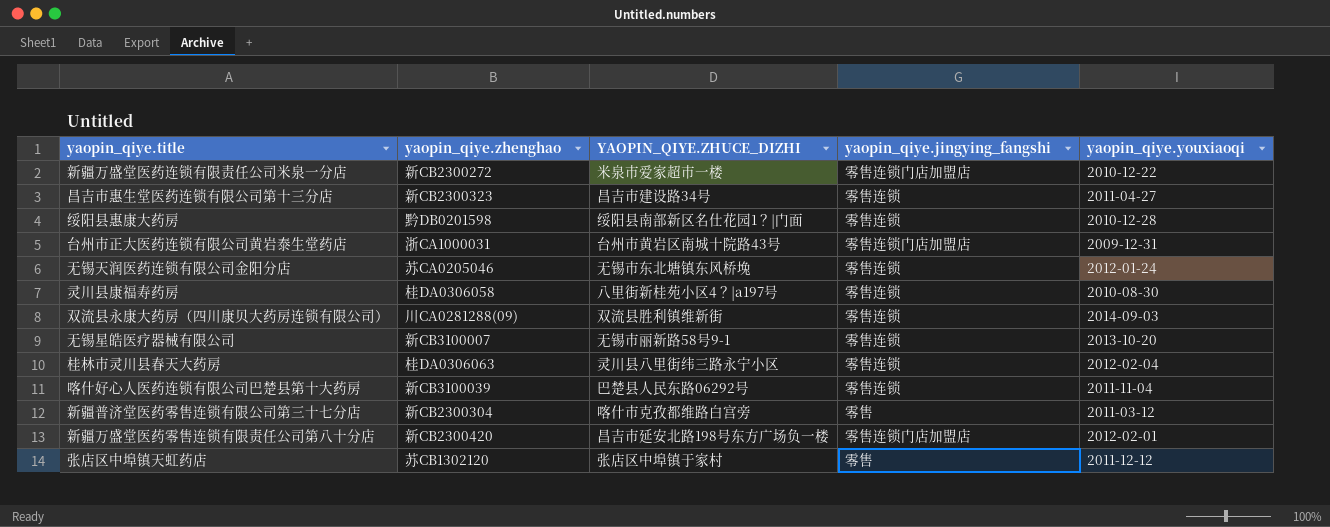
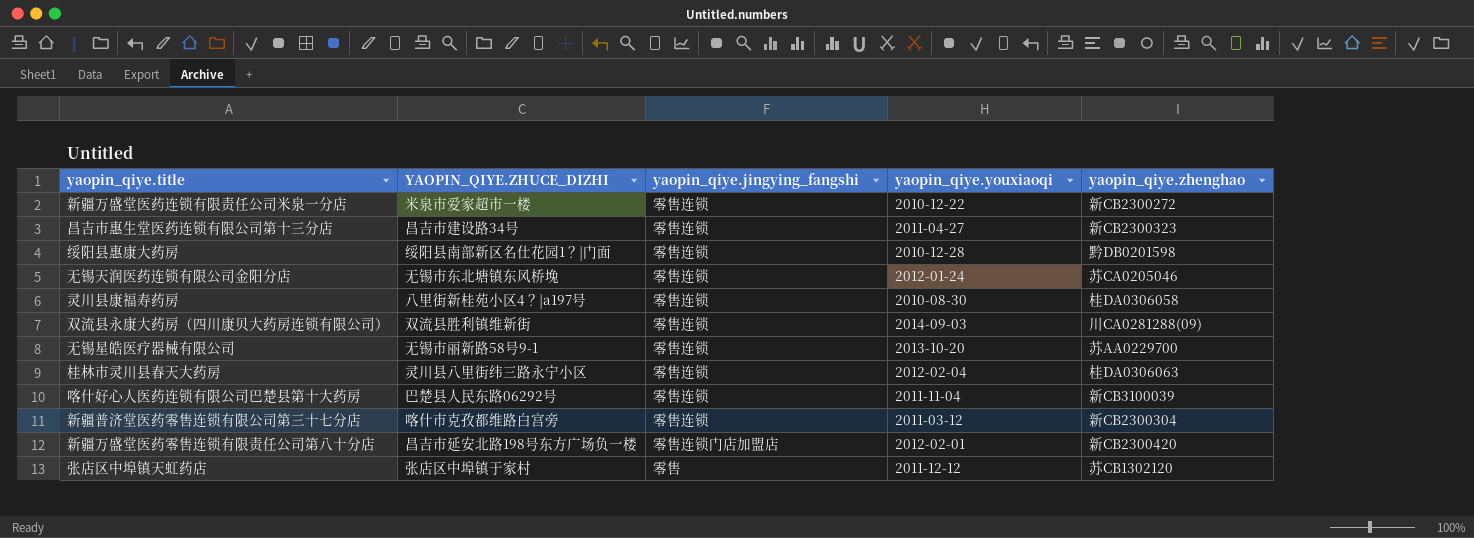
column yaopin_qiye.zhenghao | position: 2 -> 5
row 台州市正大医药连锁有限公司黄岩泰生堂药店: 浙CA1000031 | 台州市黄岩区南城十院路43号 | 零售连锁门店加盟店 | 2009-12-31 -> none
新疆万盛堂医药连锁有限责任公司米泉一分店 | yaopin_qiye.jingying_fangshi: 零售连锁门店加盟店 -> 零售连锁
无锡星皓医疗器械有限公司 | yaopin_qiye.zhenghao: 新CB3100007 -> 苏AA0229700
新疆普济堂医药零售连锁有限公司第三十七分店 | yaopin_qiye.jingying_fangshi: 零售 -> 零售连锁

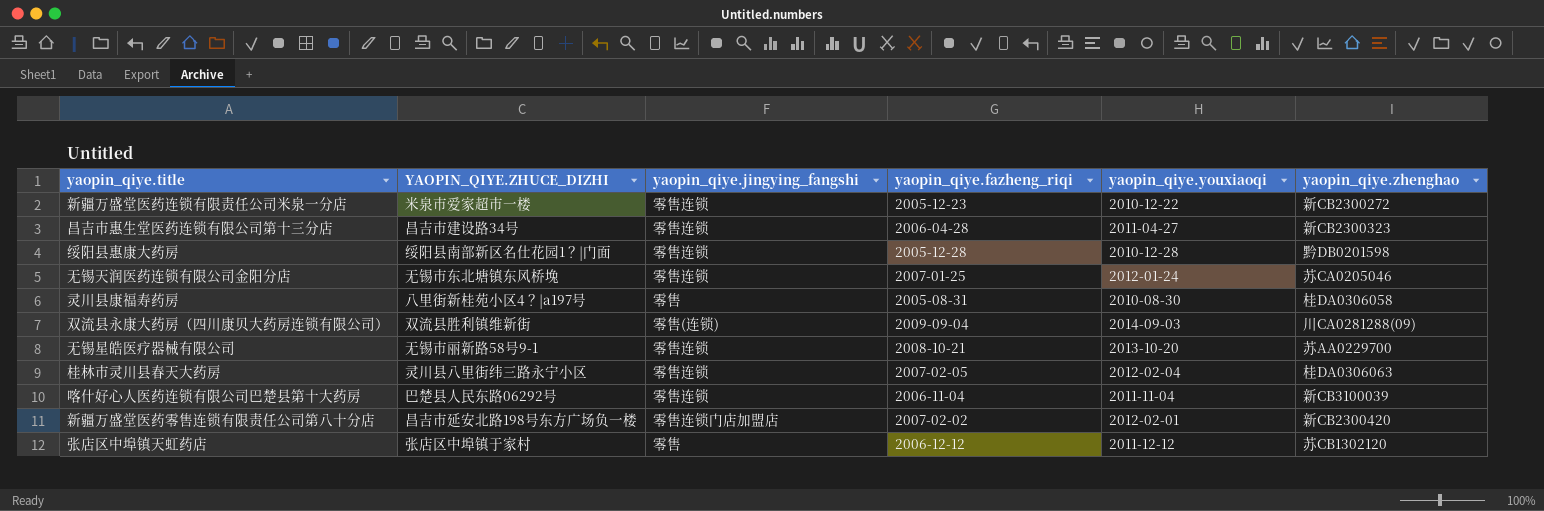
column yaopin_qiye.fazheng_riqi | position: none -> 4
row 新疆普济堂医药零售连锁有限公司第三十七分店: 喀什市克孜都维路白宫旁 | 零售连锁 | 2011-03-12 | 新CB2300304 -> none
灵川县康福寿药房 | yaopin_qiye.jingying_fangshi: 零售连锁 -> 零售
双流县永康大药房（四川康贝大药房连锁有限公司） | yaopin_qiye.jingying_fangshi: 零售连锁 -> 零售(连锁)

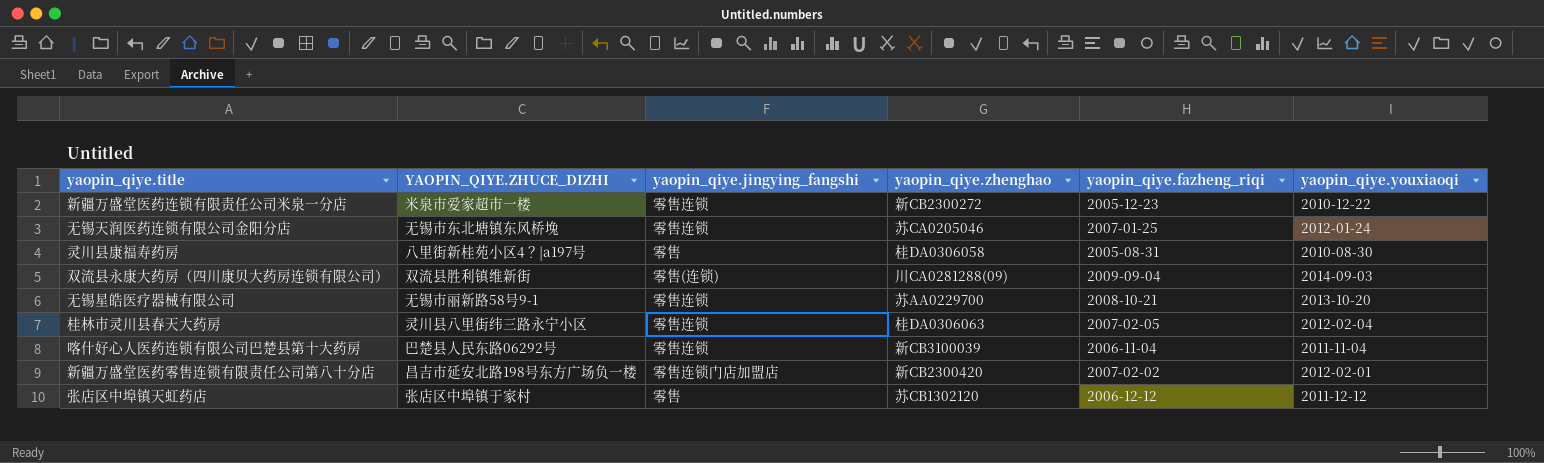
column yaopin_qiye.zhenghao | position: 6 -> 4
row 昌吉市惠生堂医药连锁有限公司第十三分店: 昌吉市建设路34号 | 零售连锁 | 2006-04-28 | 2011-04-27 | 新CB2300323 -> none
row 绥阳县惠康大药房: 绥阳县南部新区名仕花园1？|门面 | 零售连锁 | 2005-12-28 | 2010-12-28 | 黔DB0201598 -> none

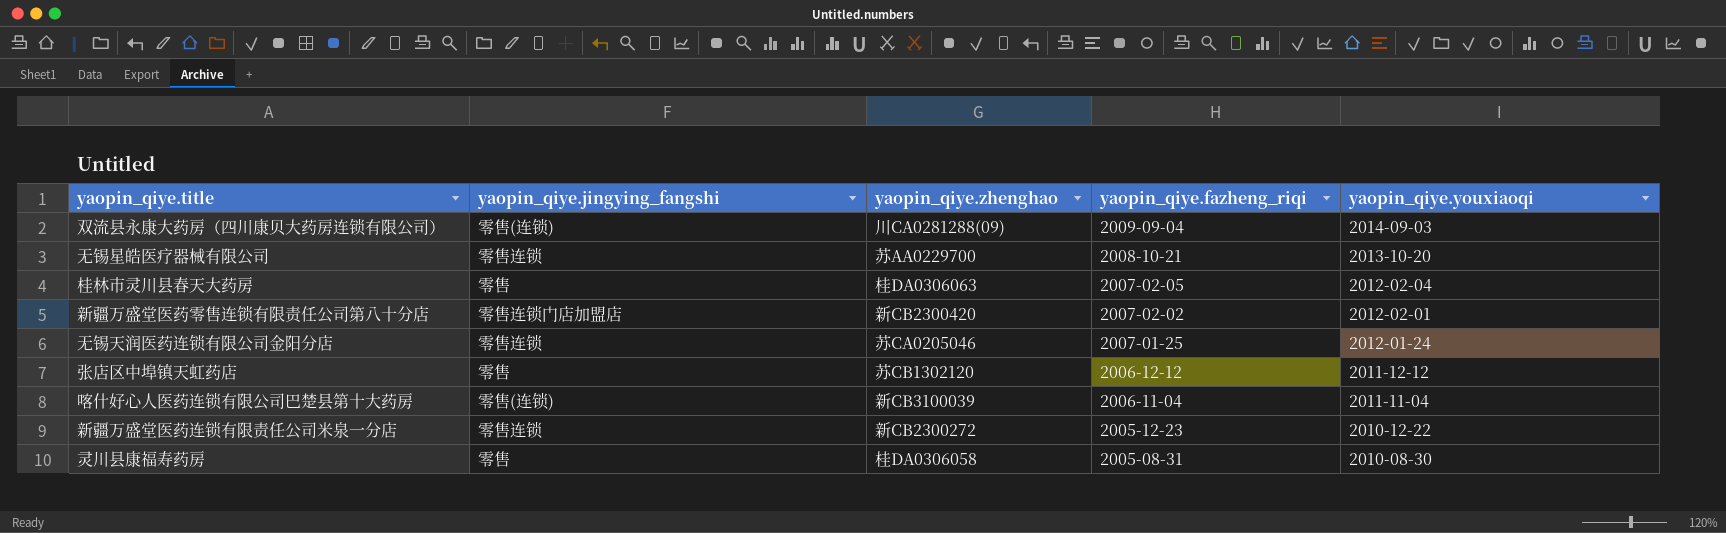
row order: none -> yaopin_qiye.fazheng_riqi descending
column YAOPIN_QIYE.ZHUCE_DIZHI | position: 2 -> none
桂林市灵川县春天大药房 | yaopin_qiye.jingying_fangshi: 零售连锁 -> 零售
喀什好心人医药连锁有限公司巴楚县第十大药房 | yaopin_qiye.jingying_fangshi: 零售连锁 -> 零售(连锁)

